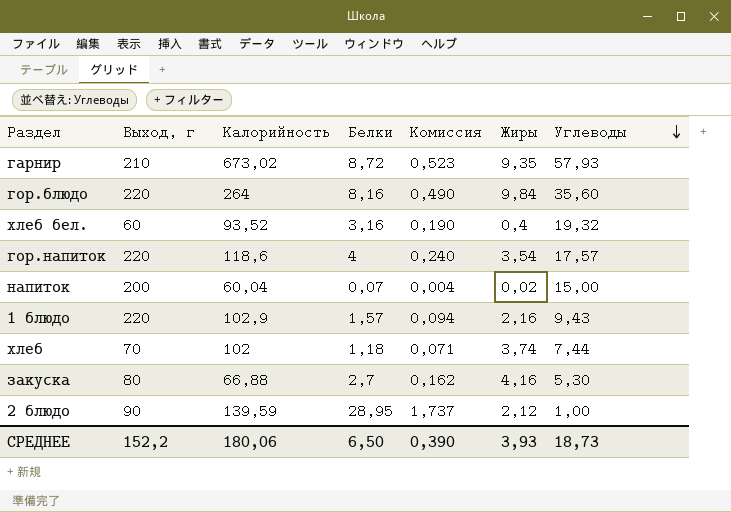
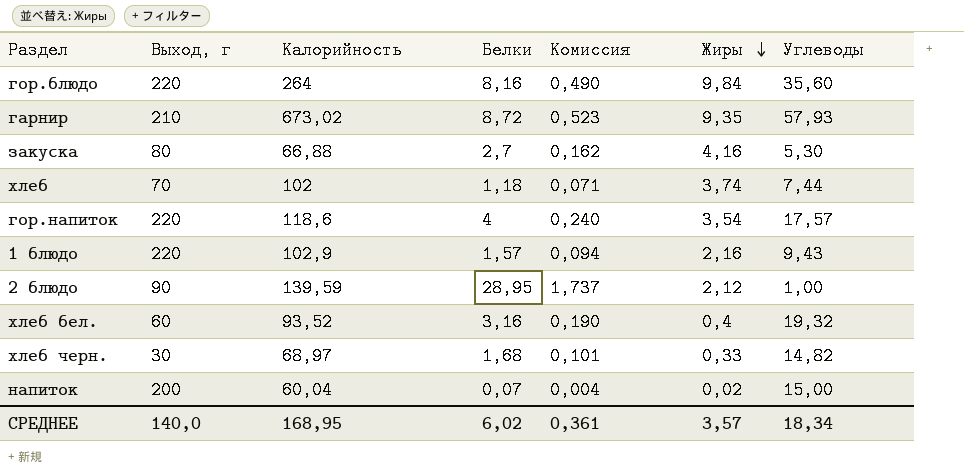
row order: Углеводы descending -> Жиры descending
row хлеб черн.: none -> 30 | 68,97 | 1,68 | 0,101 | 0,33 | 14,82
СРЕДНЕЕ | Выход, г: 152,2 -> 140,0
СРЕДНЕЕ | Калорийность: 180,06 -> 168,95
СРЕДНЕЕ | Белки: 6,50 -> 6,02
СРЕДНЕЕ | Комиссия: 0,390 -> 0,361
СРЕДНЕЕ | Жиры: 3,93 -> 3,57
СРЕДНЕЕ | Углеводы: 18,73 -> 18,34

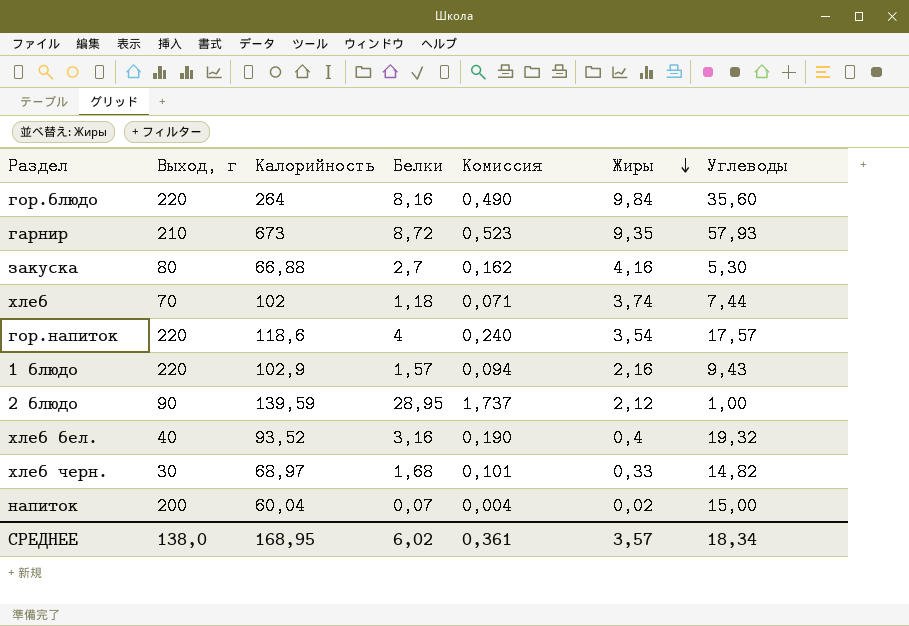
гарнир | Калорийность: 673,02 -> 673
хлеб бел. | Выход, г: 60 -> 40
СРЕДНЕЕ | Выход, г: 140,0 -> 138,0

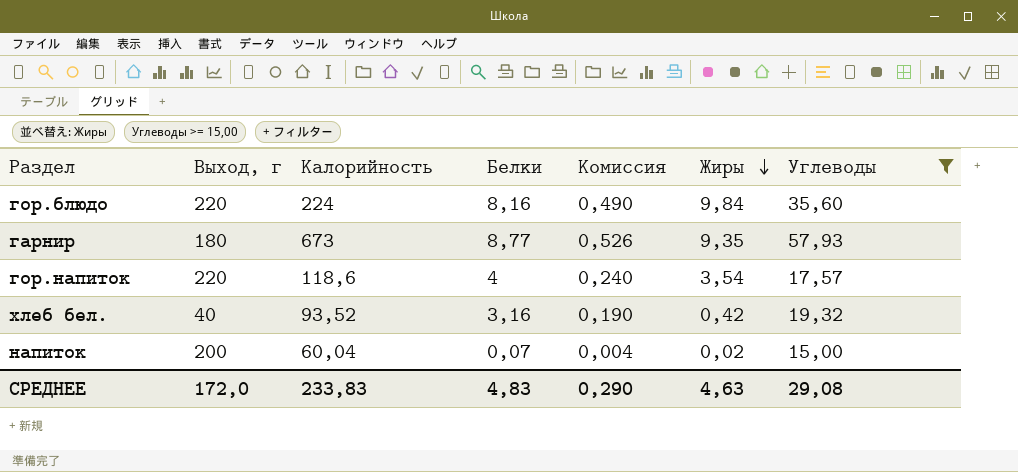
filter: none -> Углеводы >= 15,00
гор.блюдо | Калорийность: 264 -> 224
гарнир | Выход, г: 210 -> 180
гарнир | Белки: 8,72 -> 8,77
гарнир | Комиссия: 0,523 -> 0,526
хлеб бел. | Жиры: 0,4 -> 0,42
СРЕДНЕЕ | Выход, г: 138,0 -> 172,0
СРЕДНЕЕ | Калорийность: 168,95 -> 233,83
СРЕДНЕЕ | Белки: 6,02 -> 4,83
СРЕДНЕЕ | Комиссия: 0,361 -> 0,290
СРЕДНЕЕ | Жиры: 3,57 -> 4,63
СРЕДНЕЕ | Углеводы: 18,34 -> 29,08

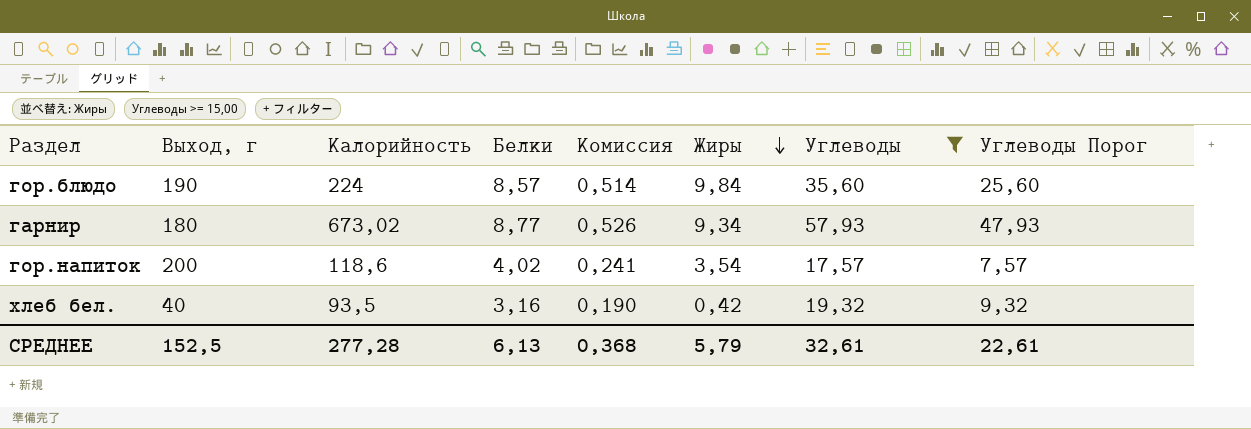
column Углеводы Порог | formula: none -> [Углеводы] - 10
row напиток: 200 | 60,04 | 0,07 | 0,004 | 0,02 | 15,00 -> none
гор.блюдо | Выход, г: 220 -> 190
гор.блюдо | Белки: 8,16 -> 8,57
гор.блюдо | Комиссия: 0,490 -> 0,514
гарнир | Калорийность: 673 -> 673,02
гарнир | Жиры: 9,35 -> 9,34
гор.напиток | Выход, г: 220 -> 200
гор.напиток | Белки: 4 -> 4,02
гор.напиток | Комиссия: 0,240 -> 0,241
хлеб бел. | Калорийность: 93,52 -> 93,5
СРЕДНЕЕ | Выход, г: 172,0 -> 152,5
СРЕДНЕЕ | Калорийность: 233,83 -> 277,28
СРЕДНЕЕ | Белки: 4,83 -> 6,13
СРЕДНЕЕ | Комиссия: 0,290 -> 0,368
СРЕДНЕЕ | Жиры: 4,63 -> 5,79
СРЕДНЕЕ | Углеводы: 29,08 -> 32,61

